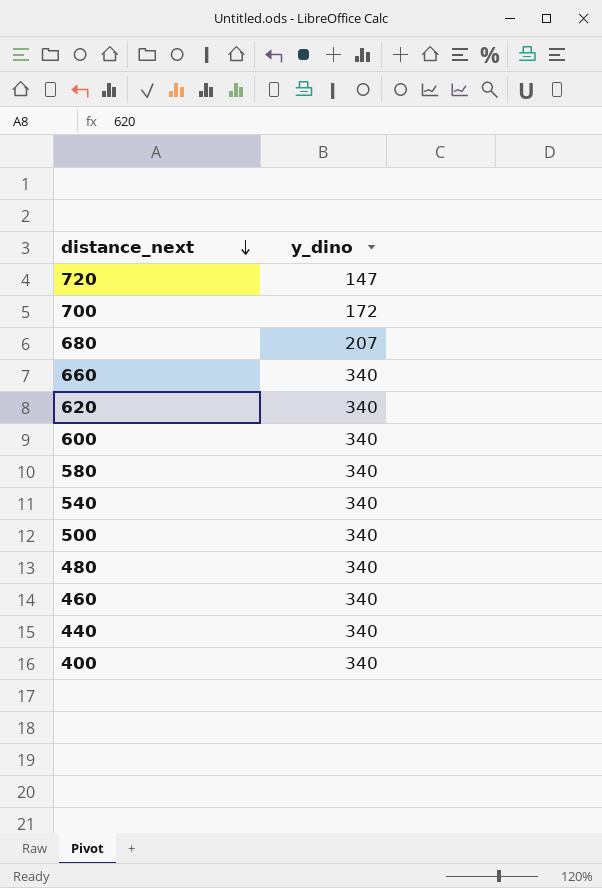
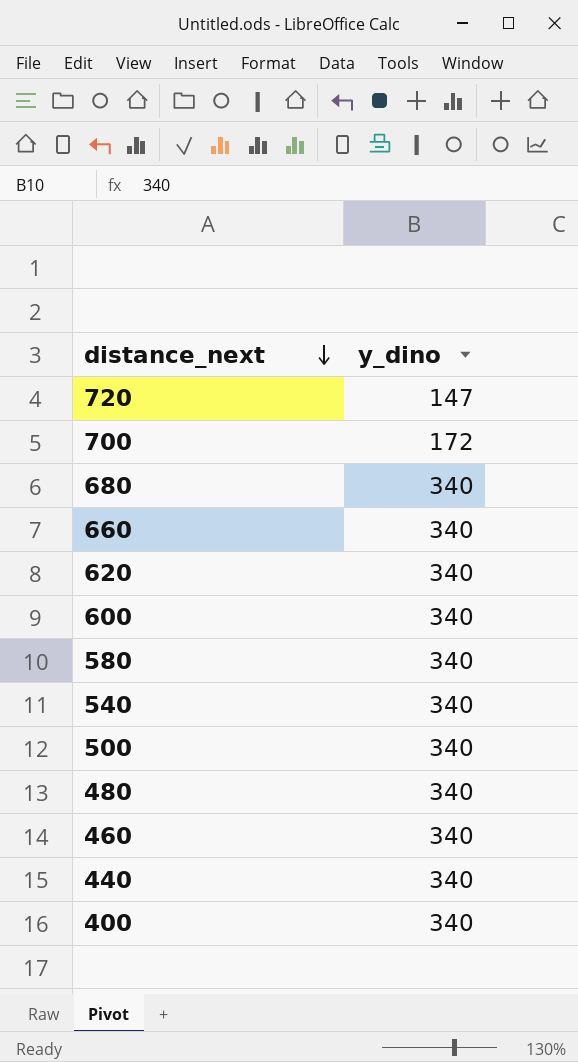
680 | y_dino: 207 -> 340

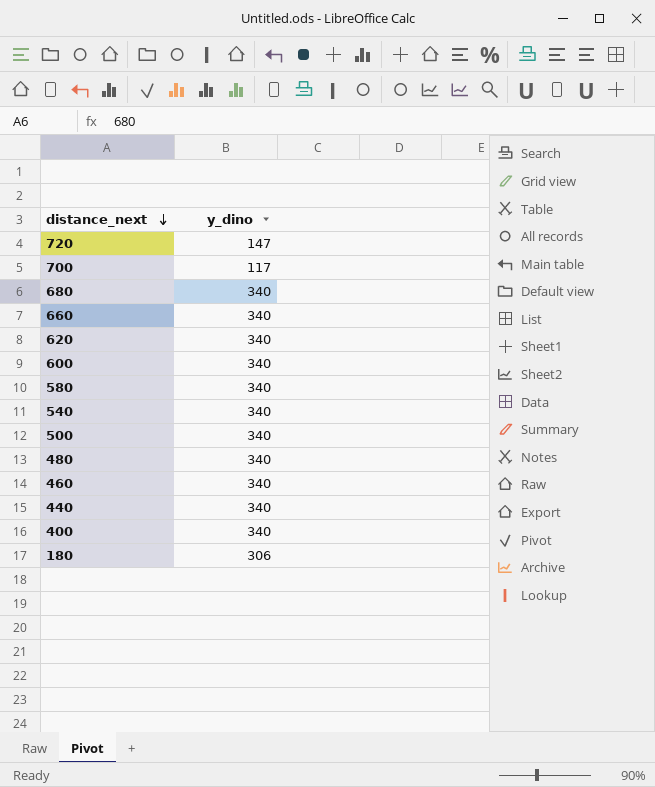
700 | y_dino: 172 -> 117
row 180: none -> 306

